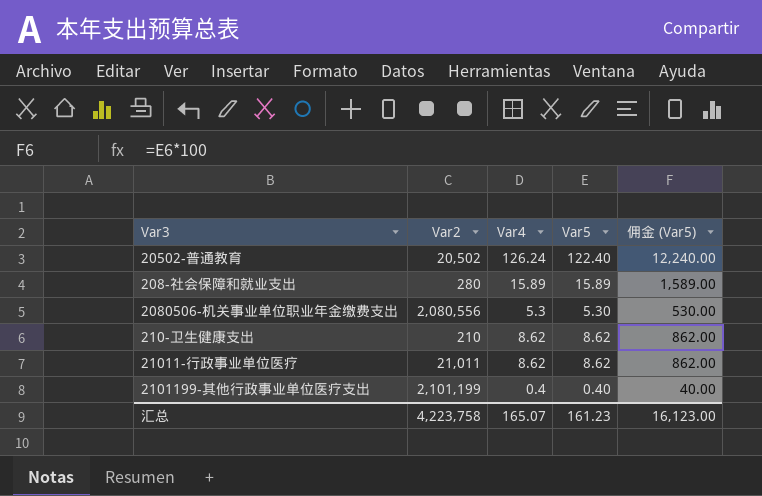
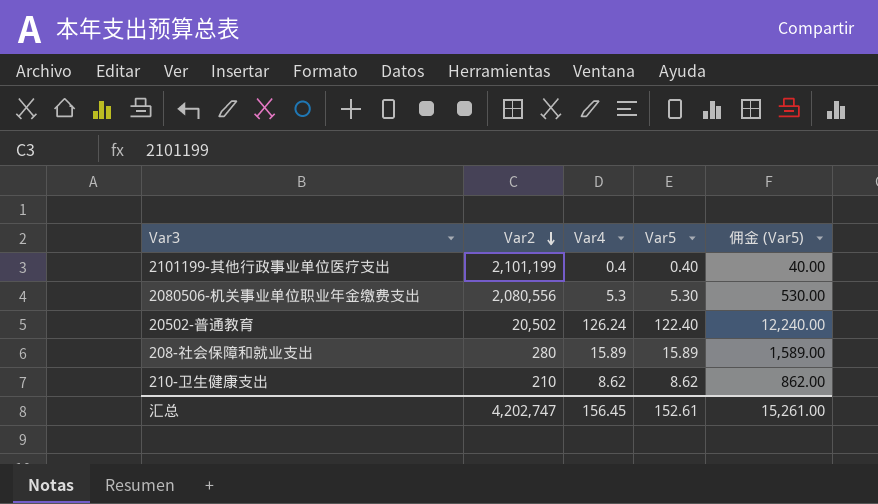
row order: none -> Var2 descending
row 21011-行政事业单位医疗: 21,011 | 8.62 | 8.62 | 862.00 -> none
汇总 | Var2: 4,223,758 -> 4,202,747
汇总 | Var4: 165.07 -> 156.45
汇总 | Var5: 161.23 -> 152.61
汇总 | 佣金 (Var5): 16,123.00 -> 15,261.00

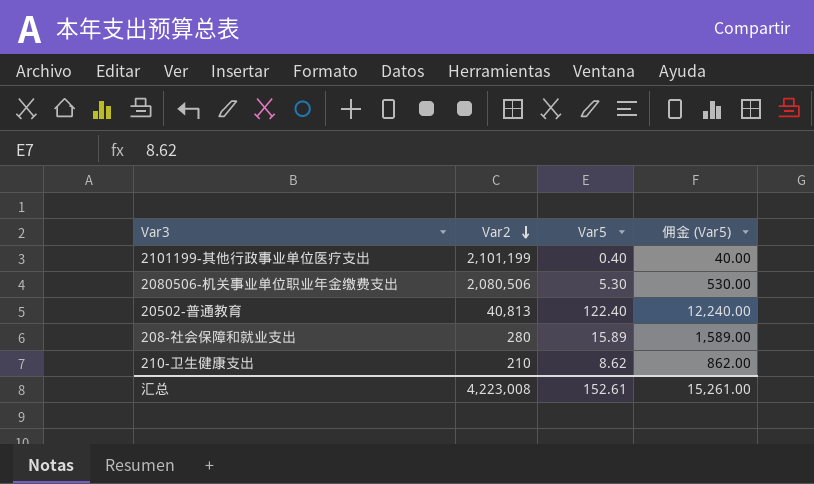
column Var4 | position: 3 -> none
2080506-机关事业单位职业年金缴费支出 | Var2: 2,080,556 -> 2,080,506
20502-普通教育 | Var2: 20,502 -> 40,813
汇总 | Var2: 4,202,747 -> 4,223,008

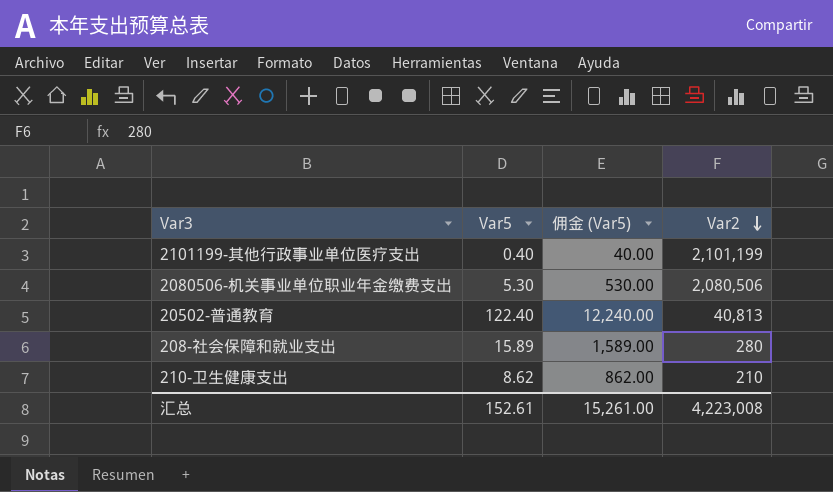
column Var2 | position: 2 -> 4

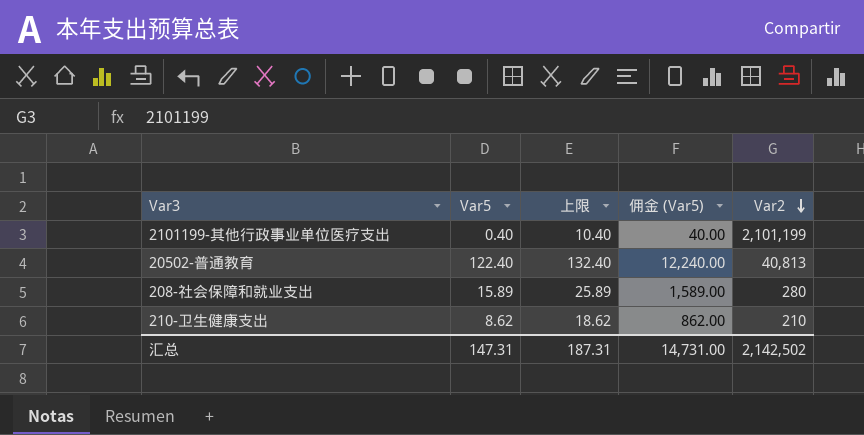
column 上限 | formula: none -> [Var5] + 10
row 2080506-机关事业单位职业年金缴费支出: 5.30 | 530.00 | 2,080,506 -> none
汇总 | Var5: 152.61 -> 147.31
汇总 | 佣金 (Var5): 15,261.00 -> 14,731.00
汇总 | Var2: 4,223,008 -> 2,142,502

